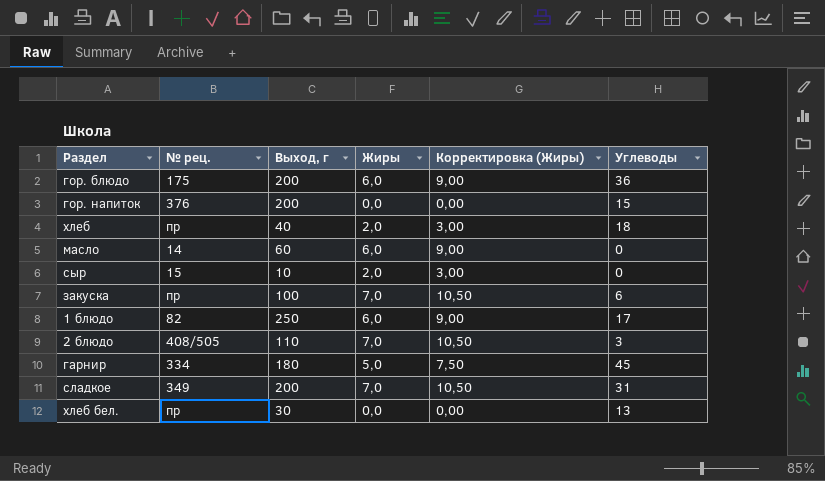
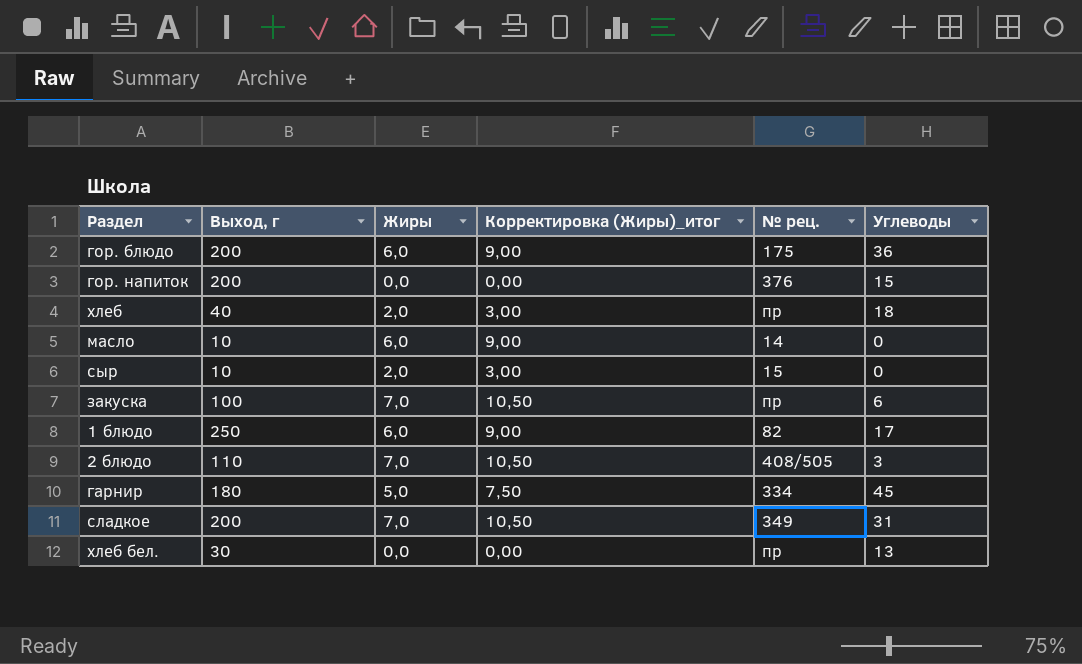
column name: Корректировка (Жиры) -> Корректировка (Жиры)_итог
column № рец. | position: 2 -> 5
масло | Выход, г: 60 -> 10

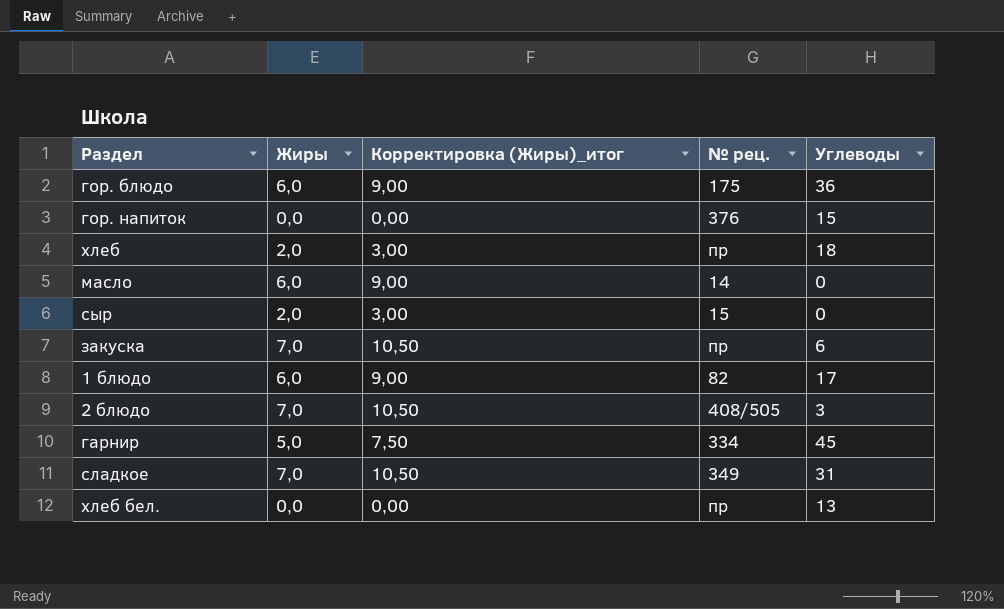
column Выход, г | position: 2 -> none

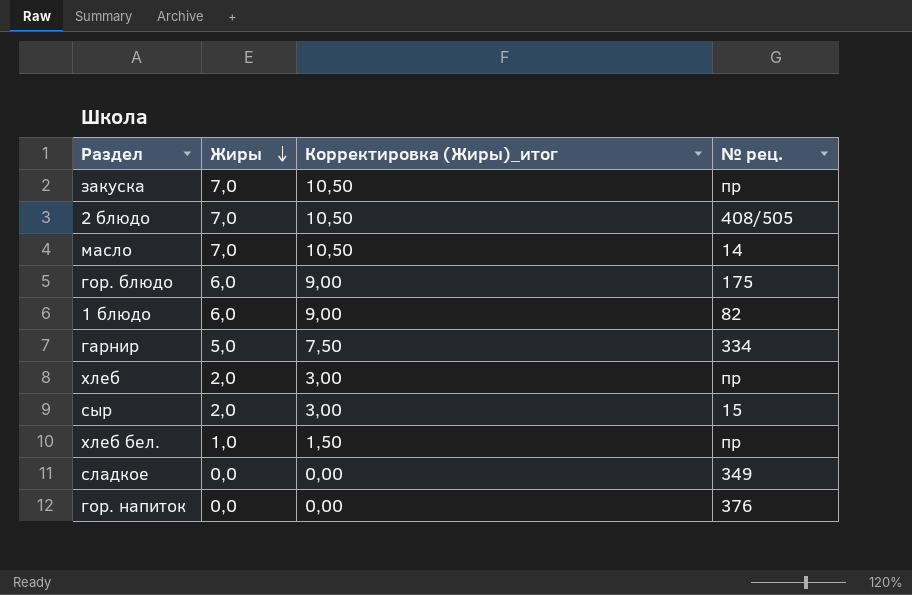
row order: none -> Жиры descending
column Углеводы | position: 5 -> none
масло | Жиры: 6,0 -> 7,0
масло | Корректировка (Жиры)_итог: 9,00 -> 10,50
хлеб бел. | Жиры: 0,0 -> 1,0
хлеб бел. | Корректировка (Жиры)_итог: 0,00 -> 1,50
сладкое | Жиры: 7,0 -> 0,0
сладкое | Корректировка (Жиры)_итог: 10,50 -> 0,00

